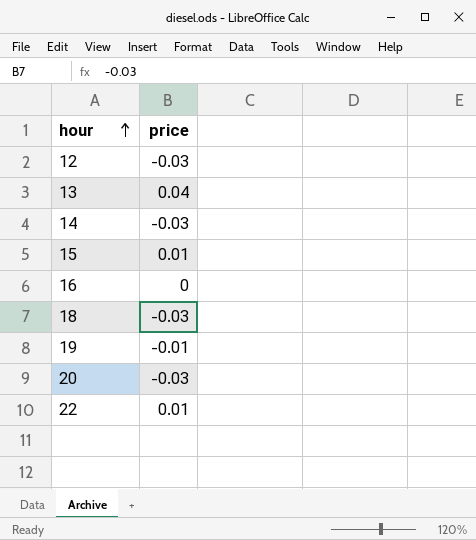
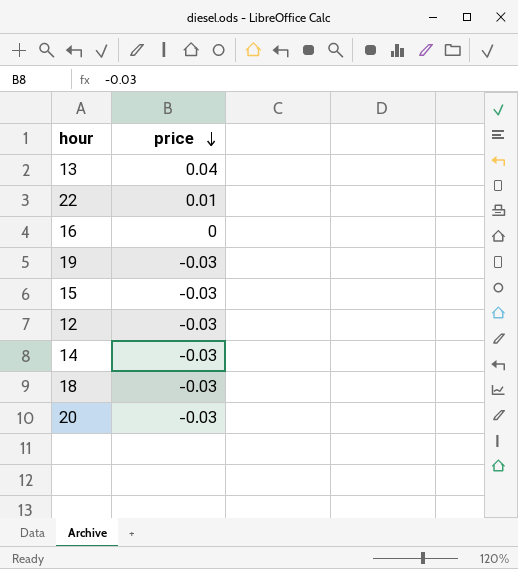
row order: hour ascending -> price descending
19 | price: -0.01 -> -0.03
15 | price: 0.01 -> -0.03

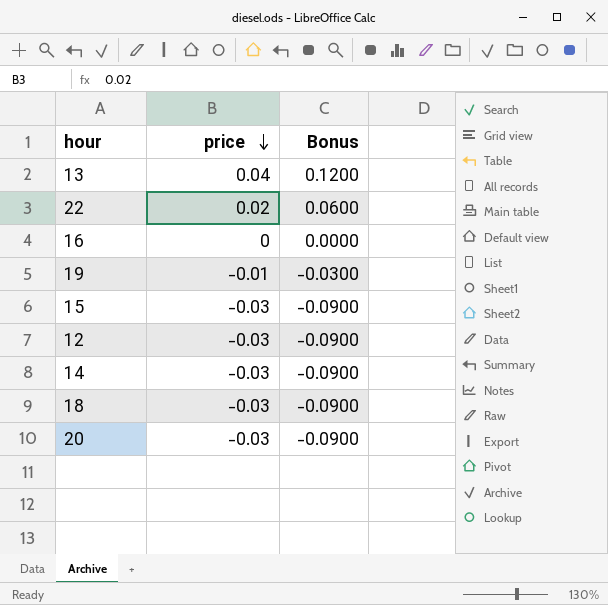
column Bonus | formula: none -> [price] * 3
22 | price: 0.01 -> 0.02
19 | price: -0.03 -> -0.01

